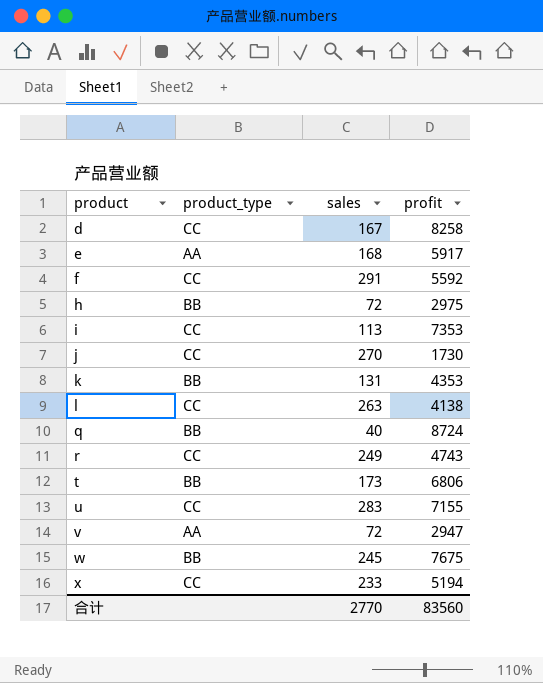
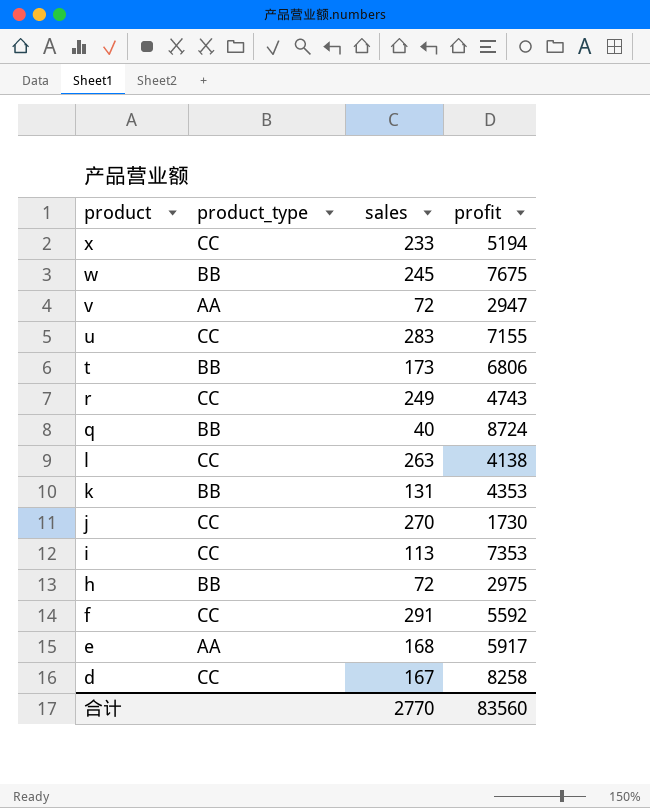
row order: product ascending -> product descending

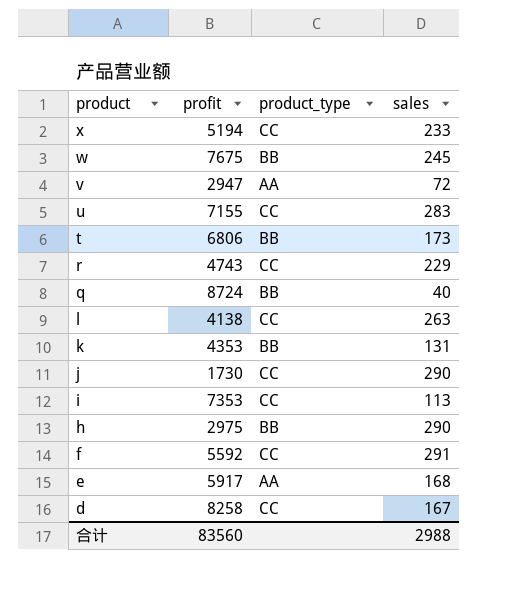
column profit | position: 4 -> 2
r | sales: 249 -> 229
j | sales: 270 -> 290
h | sales: 72 -> 290
合计 | sales: 2770 -> 2988

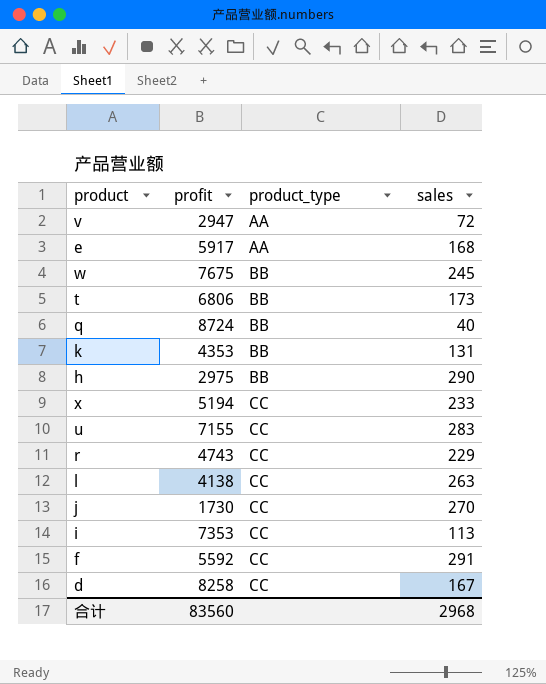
row order: product descending -> product_type ascending
j | sales: 290 -> 270
合计 | sales: 2988 -> 2968

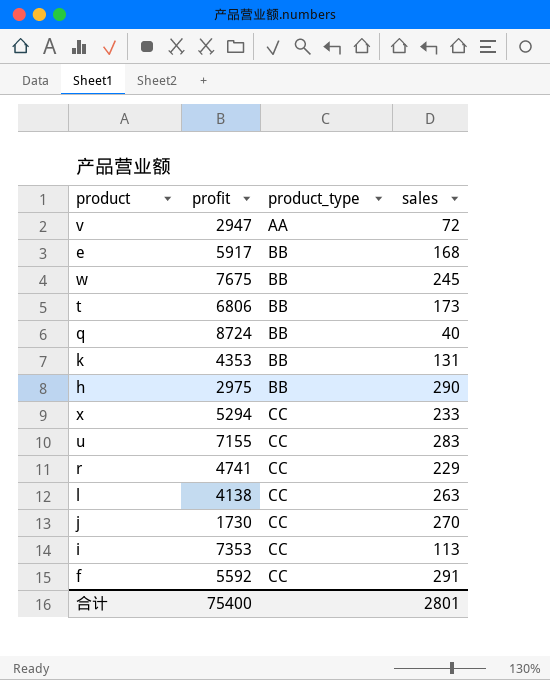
row d: 8258 | CC | 167 -> none
e | product_type: AA -> BB
x | profit: 5194 -> 5294
r | profit: 4743 -> 4741
合计 | profit: 83560 -> 75400
合计 | sales: 2968 -> 2801

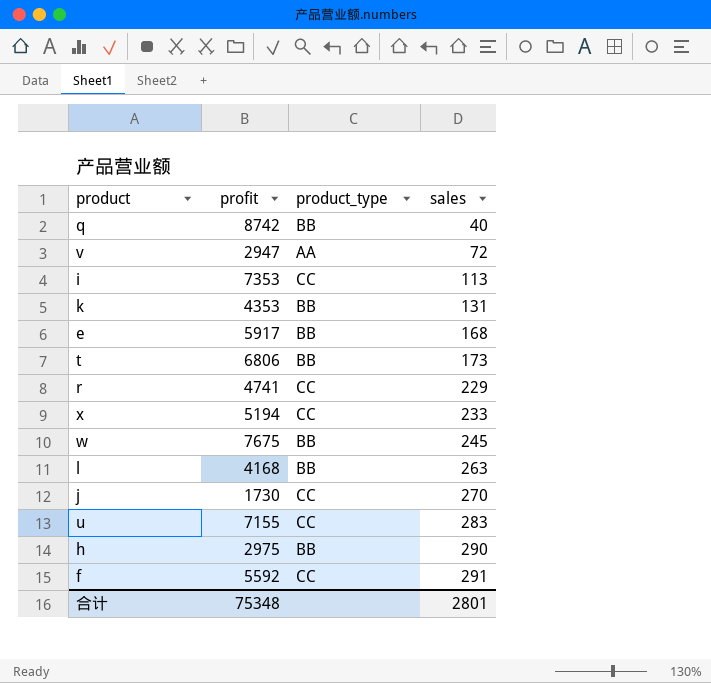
row order: product_type ascending -> sales ascending
q | profit: 8724 -> 8742
x | profit: 5294 -> 5194
l | profit: 4138 -> 4168
l | product_type: CC -> BB
合计 | profit: 75400 -> 75348

